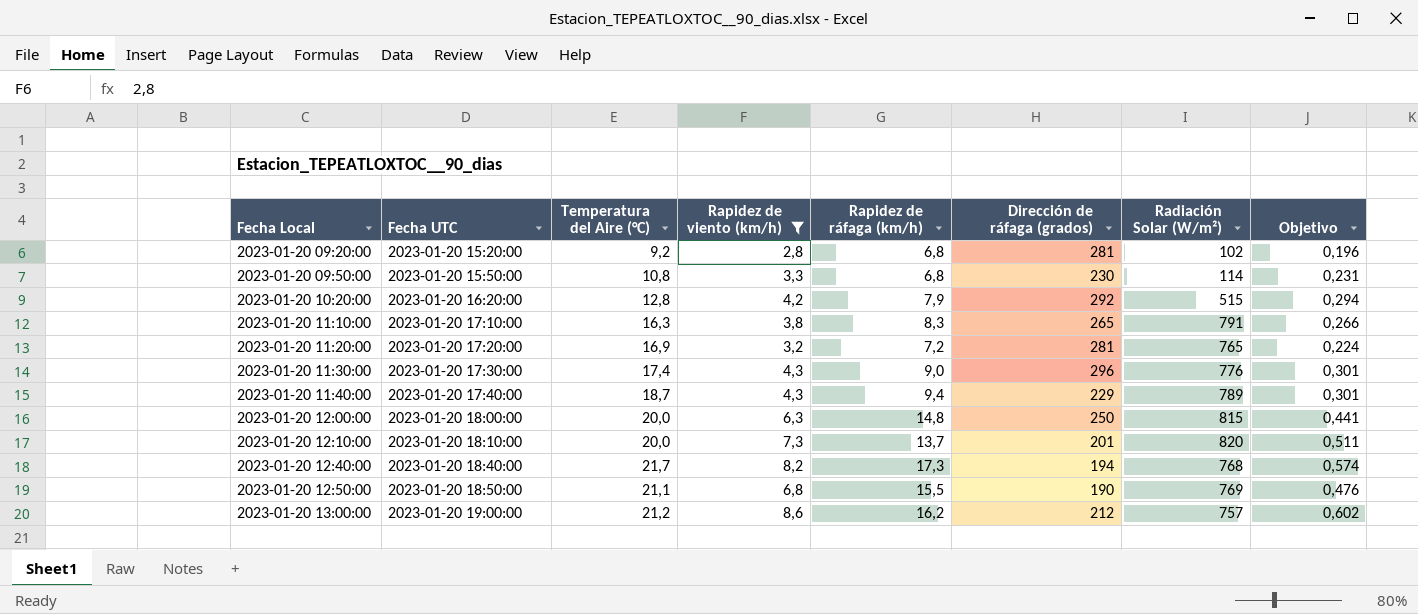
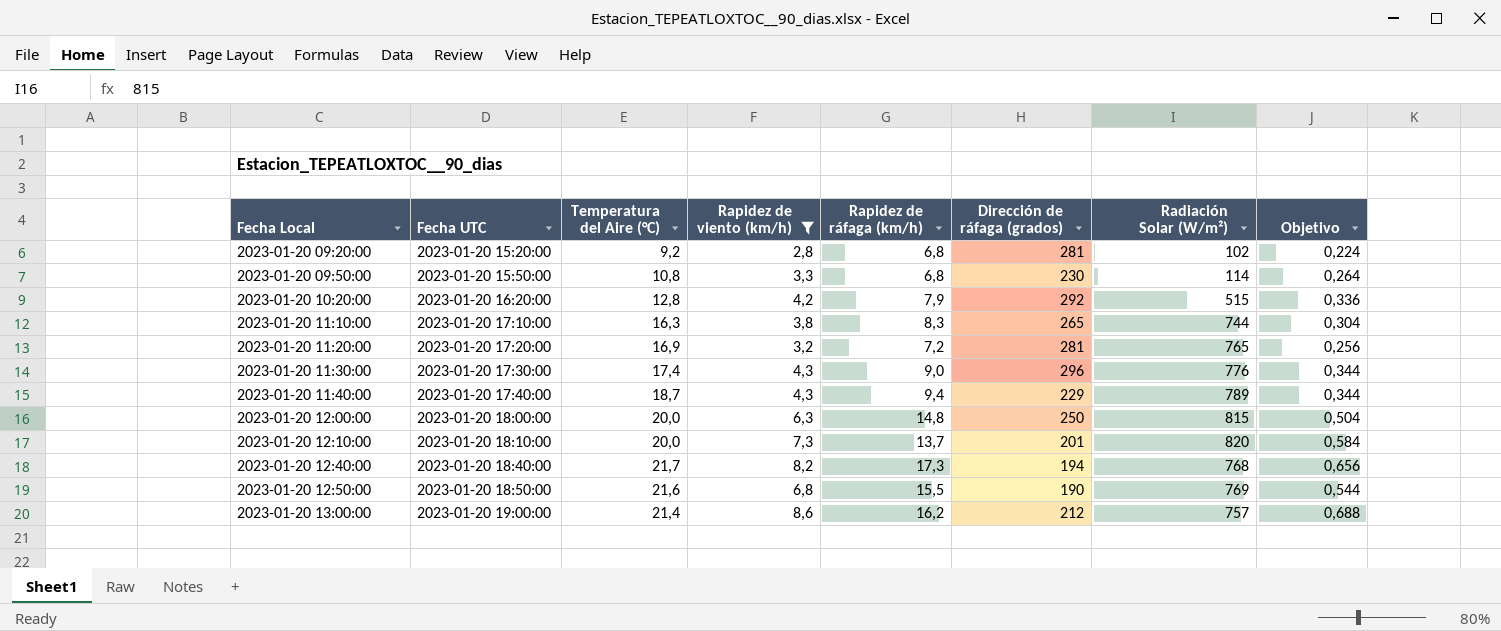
column Objetivo | formula: [Rapidez de viento (km/h)] * 0,07 -> [Rapidez de viento (km/h)] * 0,08
2023-01-20 11:10:00 | Radiación Solar (W/m²): 791 -> 744
2023-01-20 12:50:00 | Temperatura del Aire (°C): 21,1 -> 21,6
2023-01-20 13:00:00 | Temperatura del Aire (°C): 21,2 -> 21,4

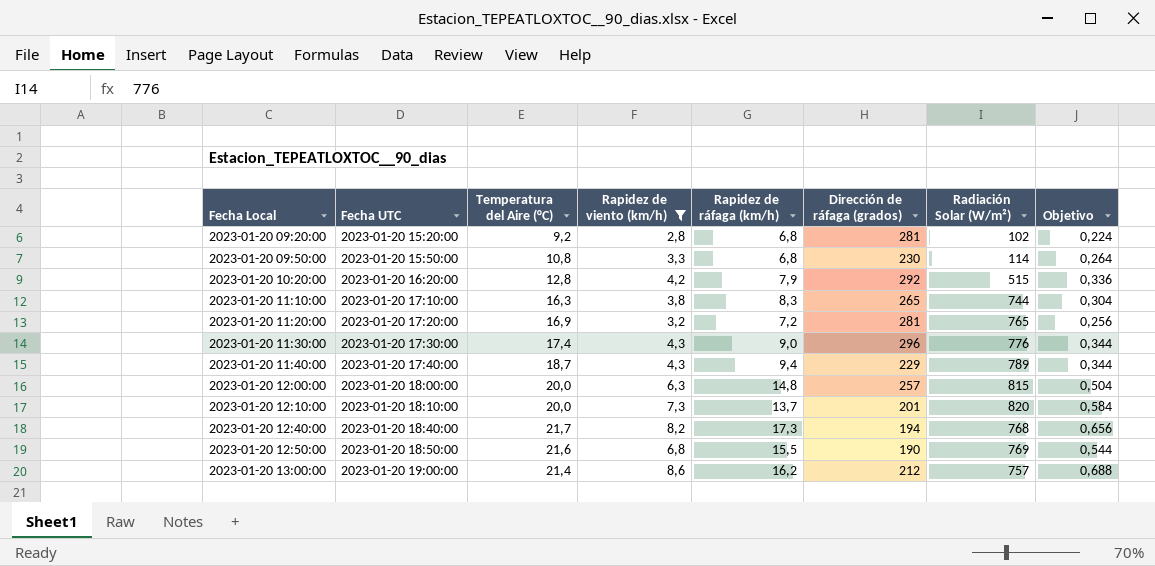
2023-01-20 12:00:00 | Dirección de ráfaga (grados): 250 -> 257

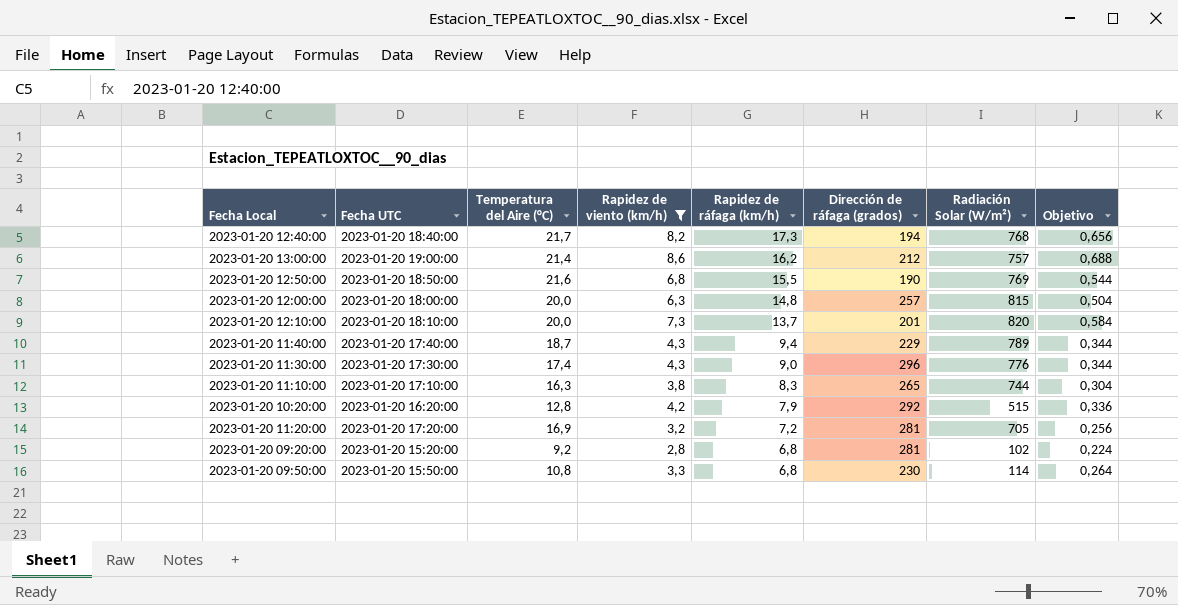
row order: Fecha Local ascending -> Rapidez de ráfaga (km/h) descending
2023-01-20 11:20:00 | Radiación Solar (W/m²): 765 -> 705

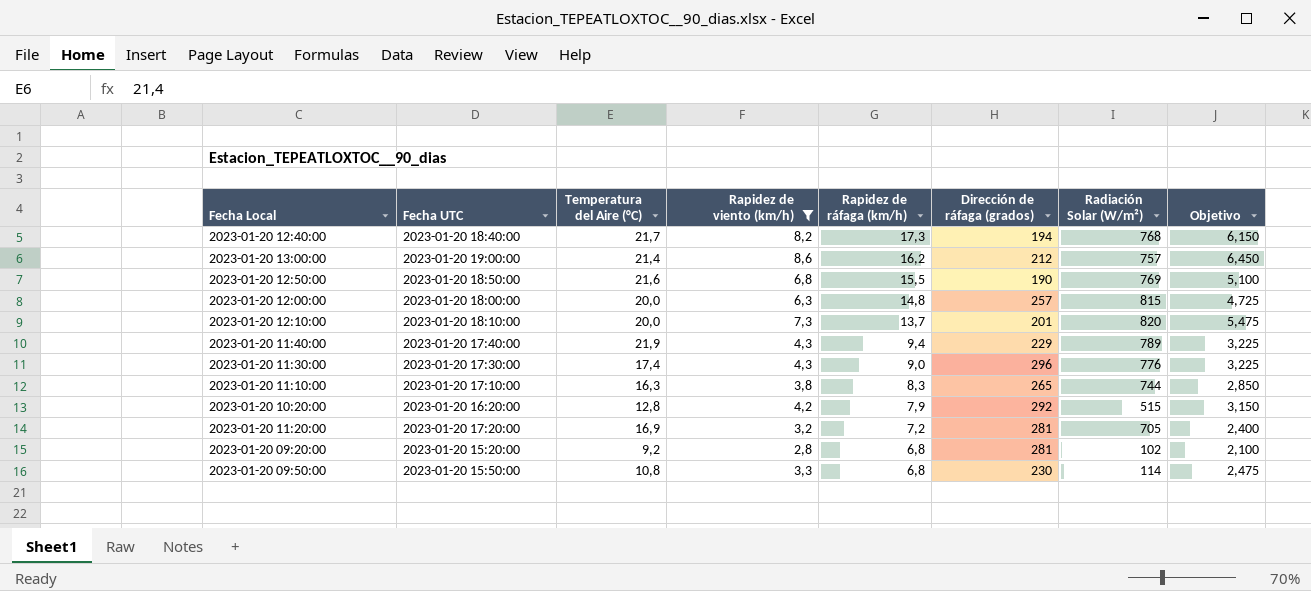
column Objetivo | formula: [Rapidez de viento (km/h)] * 0,08 -> [Rapidez de viento (km/h)] * 0,75
2023-01-20 11:40:00 | Temperatura del Aire (°C): 18,7 -> 21,9

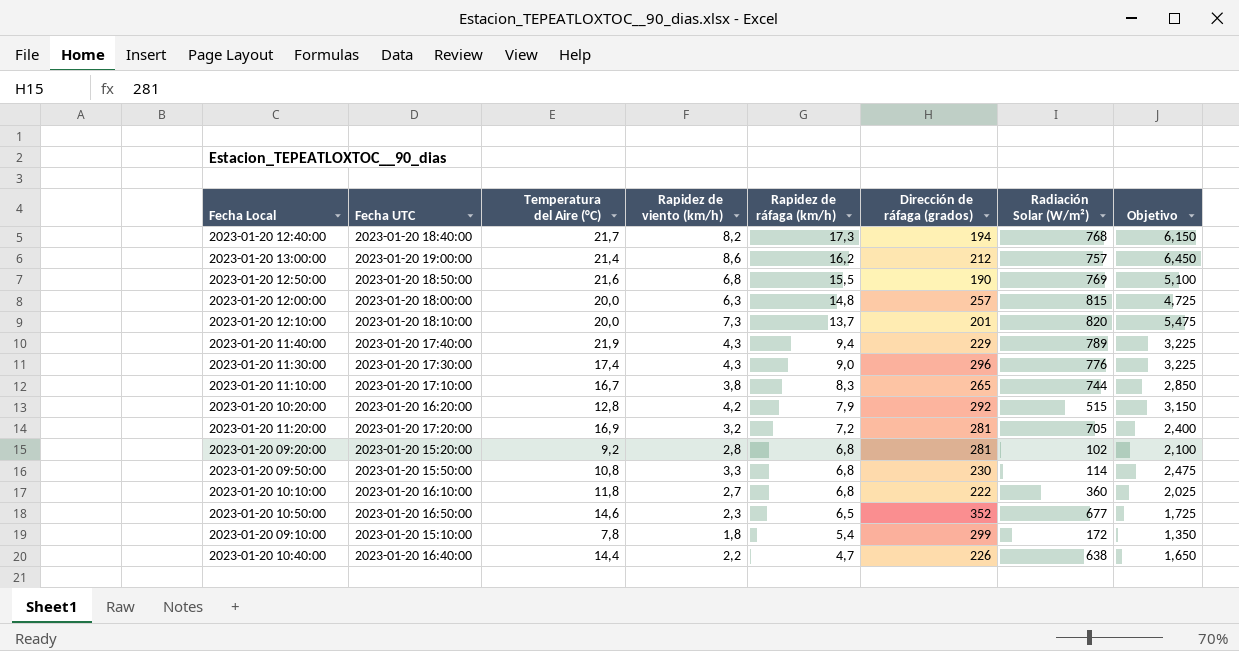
filter: Rapidez de viento (km/h) >= 2,8 -> none
2023-01-20 11:10:00 | Temperatura del Aire (°C): 16,3 -> 16,7

